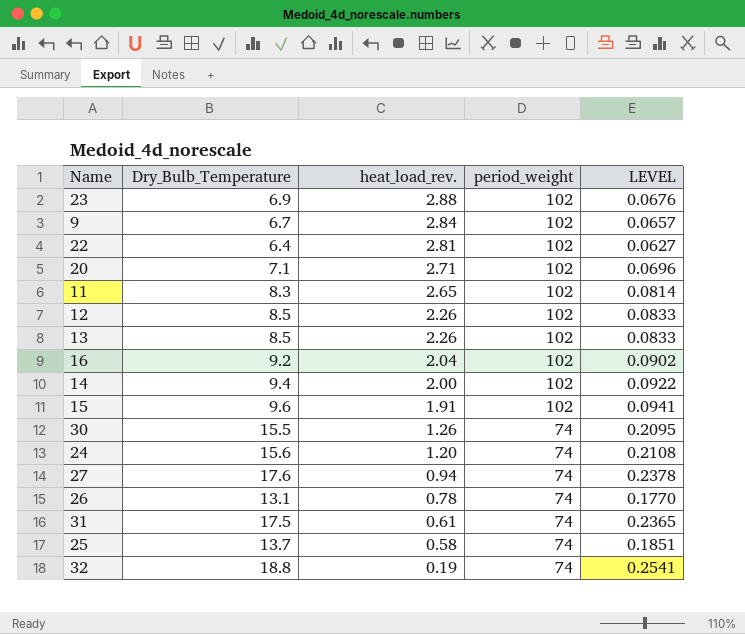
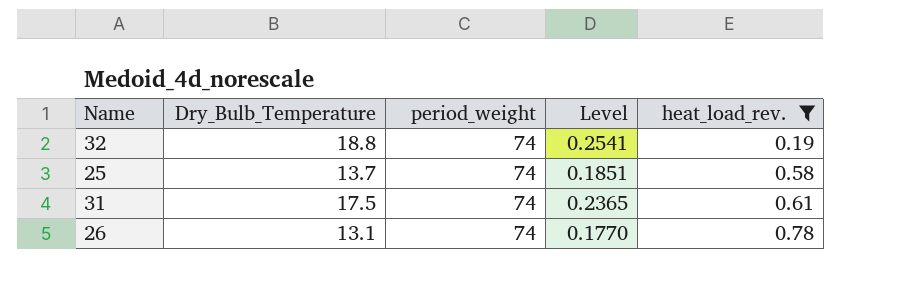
filter: none -> heat_load_rev. <= 0.78
row order: heat_load_rev. descending -> heat_load_rev. ascending
column name: LEVEL -> Level
column heat_load_rev. | position: 3 -> 5

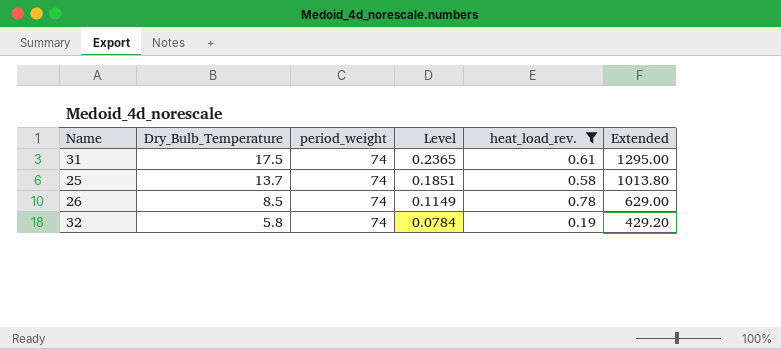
row order: heat_load_rev. ascending -> Dry_Bulb_Temperature descending
column Extended | formula: none -> [Dry_Bulb_Temperature] * [period_weight]
26 | Dry_Bulb_Temperature: 13.1 -> 8.5
26 | Level: 0.1770 -> 0.1149
32 | Dry_Bulb_Temperature: 18.8 -> 5.8
32 | Level: 0.2541 -> 0.0784

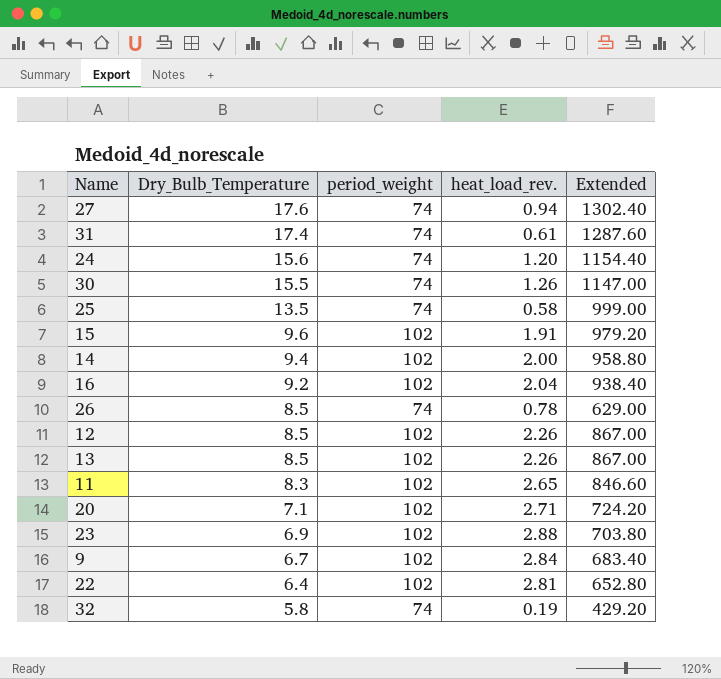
filter: heat_load_rev. <= 0.78 -> none
column Level | formula: [Dry_Bulb_Temperature] / [period_weight] -> none
31 | Dry_Bulb_Temperature: 17.5 -> 17.4
31 | Extended: 1295.00 -> 1287.60
25 | Dry_Bulb_Temperature: 13.7 -> 13.5
25 | Extended: 1013.80 -> 999.00

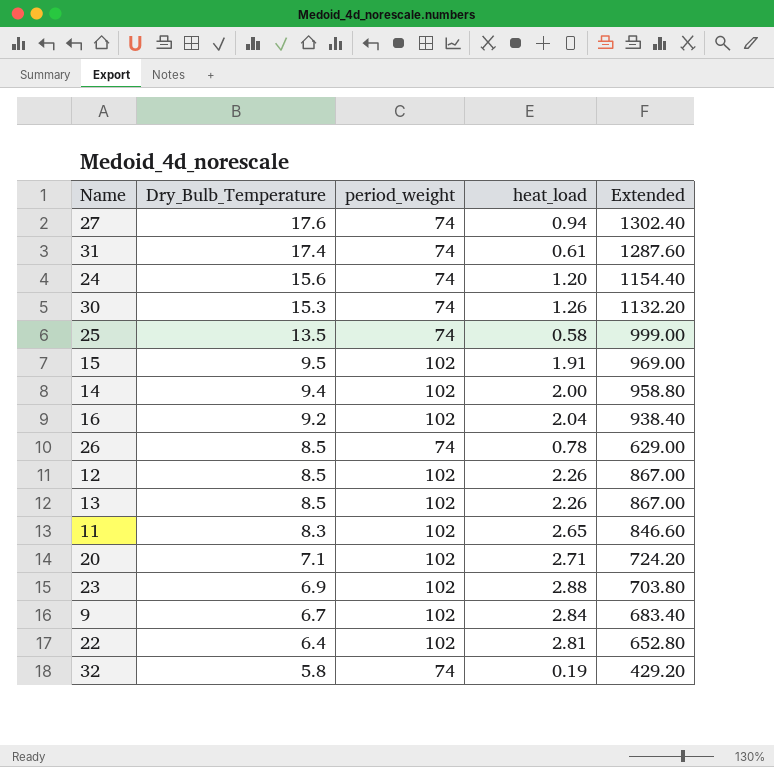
column name: heat_load_rev. -> heat_load
30 | Dry_Bulb_Temperature: 15.5 -> 15.3
30 | Extended: 1147.00 -> 1132.20
15 | Dry_Bulb_Temperature: 9.6 -> 9.5
15 | Extended: 979.20 -> 969.00

